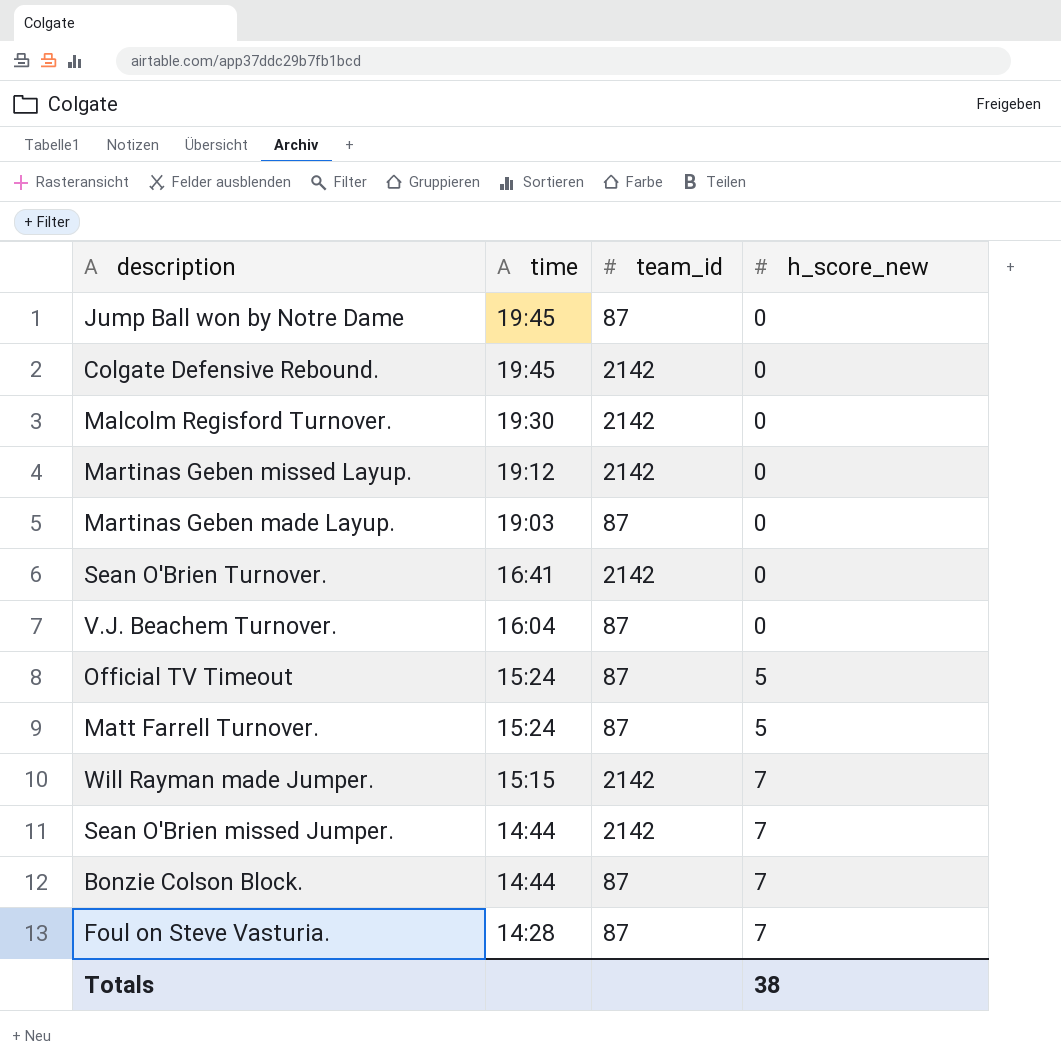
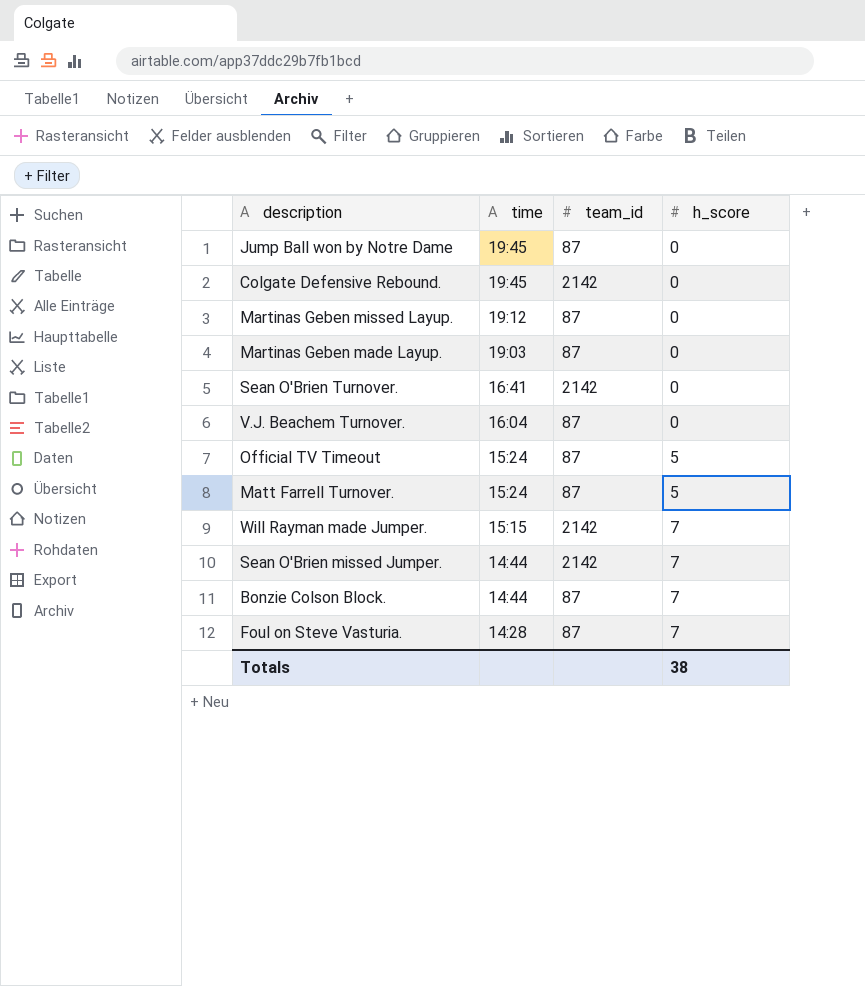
column name: h_score_new -> h_score
row Malcolm Regisford Turnover.: 19:30 | 2142 | 0 -> none
Martinas Geben missed Layup. | team_id: 2142 -> 87

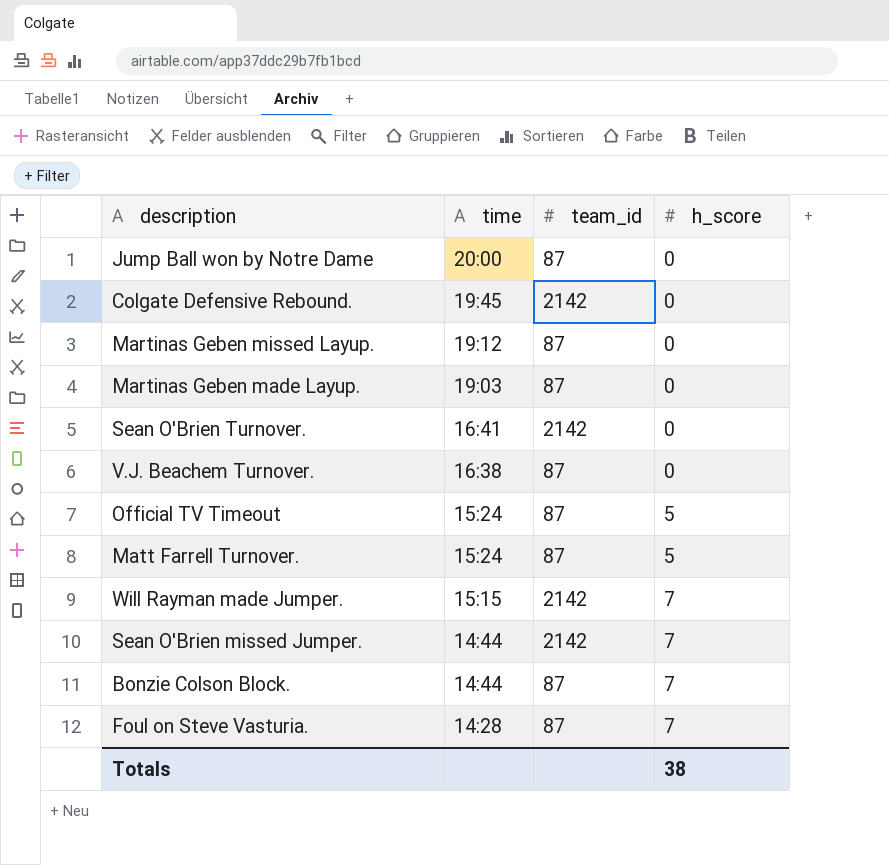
Jump Ball won by Notre Dame | time: 19:45 -> 20:00
V.J. Beachem Turnover. | time: 16:04 -> 16:38

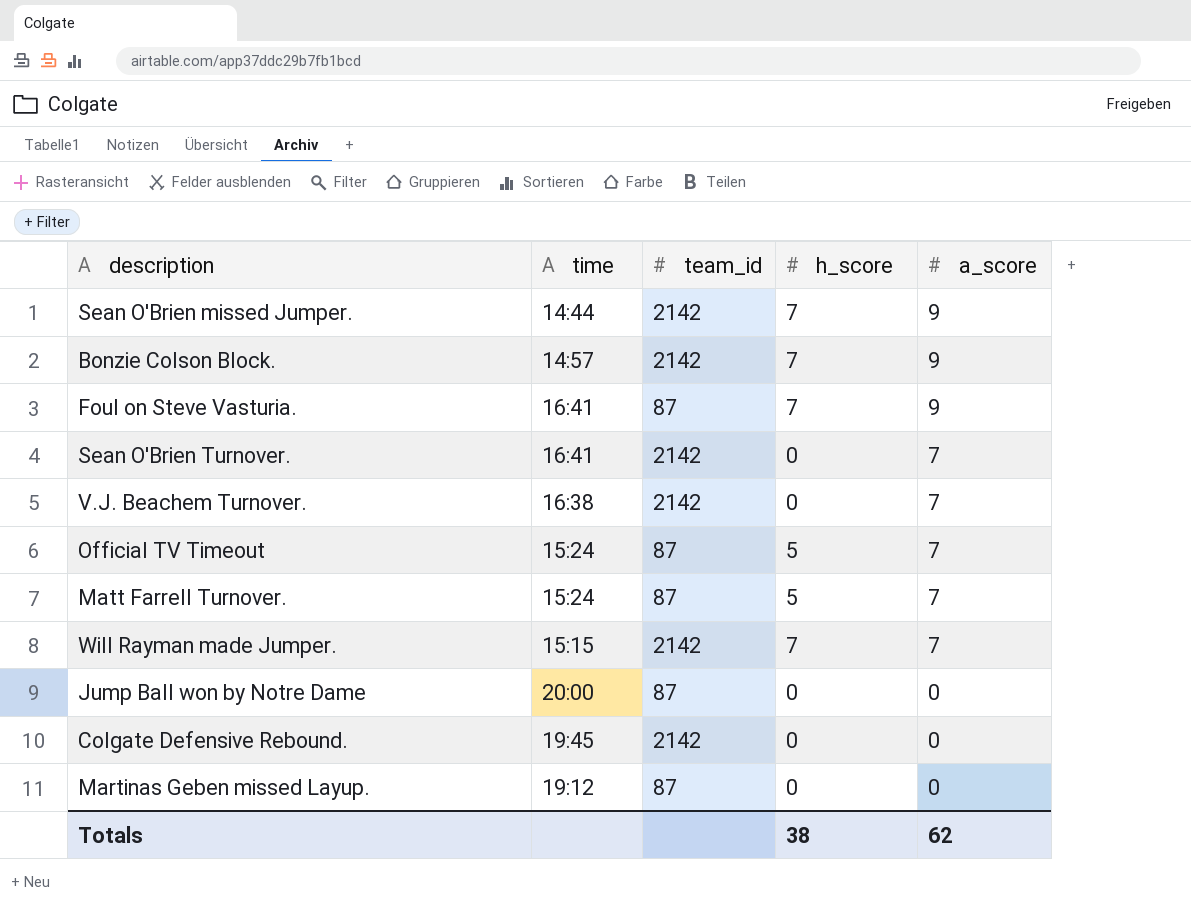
row order: time descending -> a_score descending
column a_score | position: none -> 5
row Martinas Geben made Layup.: 19:03 | 87 | 0 -> none
Bonzie Colson Block. | time: 14:44 -> 14:57
Bonzie Colson Block. | team_id: 87 -> 2142
Foul on Steve Vasturia. | time: 14:28 -> 16:41
V.J. Beachem Turnover. | team_id: 87 -> 2142

